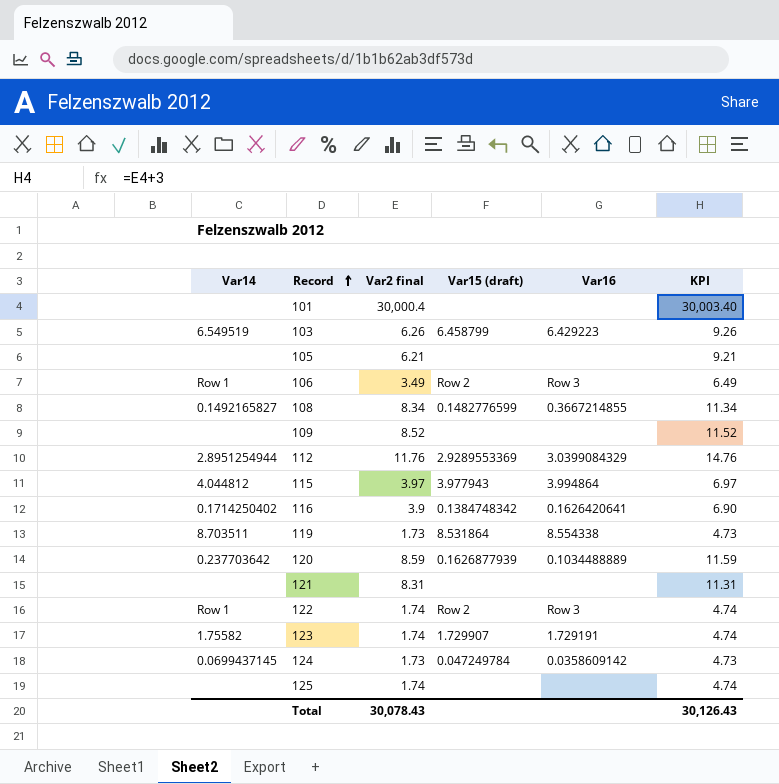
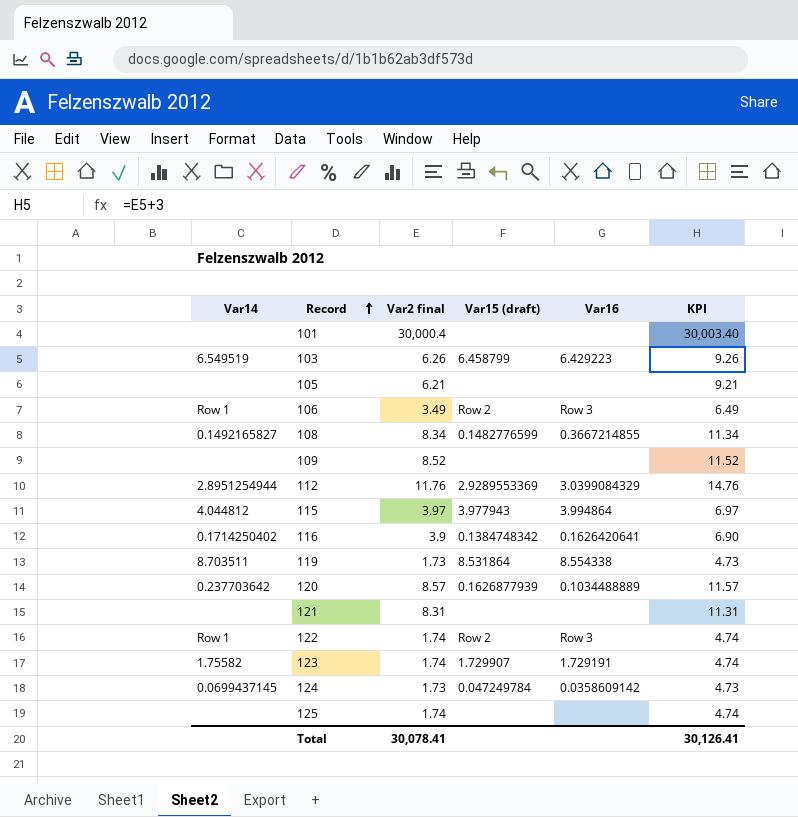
120 | Var2 final: 8.59 -> 8.57
120 | KPI: 11.59 -> 11.57
Total | Var2 final: 30,078.43 -> 30,078.41
Total | KPI: 30,126.43 -> 30,126.41

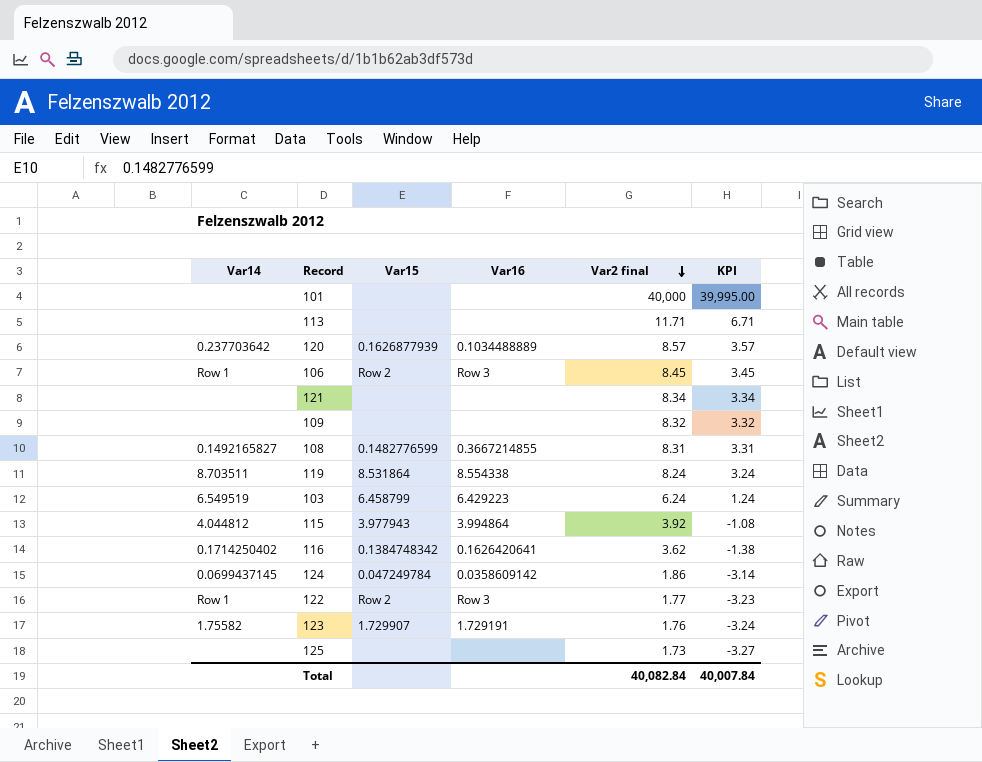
row order: Record ascending -> Var2 final descending
column name: Var15 (draft) -> Var15
column Var2 final | position: 3 -> 5
column KPI | formula: [Var2 final] + 3 -> [Var2 final] - 5
row 105: none | 6.21 | none | none | 9.21 -> none
row 112: 2.8951254944 | 11.76 | 2.9289553369 | 3.0399084329 | 14.76 -> none
101 | Var2 final: 30,000.4 -> 40,000
row 113: none -> none | none | none | 11.71 | 6.71
106 | Var2 final: 3.49 -> 8.45
121 | Var2 final: 8.31 -> 8.34
109 | Var2 final: 8.52 -> 8.32
108 | Var2 final: 8.34 -> 8.31
119 | Var2 final: 1.73 -> 8.24
103 | Var2 final: 6.26 -> 6.24
115 | Var2 final: 3.97 -> 3.92
116 | Var2 final: 3.9 -> 3.62
124 | Var2 final: 1.73 -> 1.86
122 | Var2 final: 1.74 -> 1.77
123 | Var2 final: 1.74 -> 1.76
125 | Var2 final: 1.74 -> 1.73
Total | Var2 final: 30,078.41 -> 40,082.84
Total | KPI: 30,126.41 -> 40,007.84

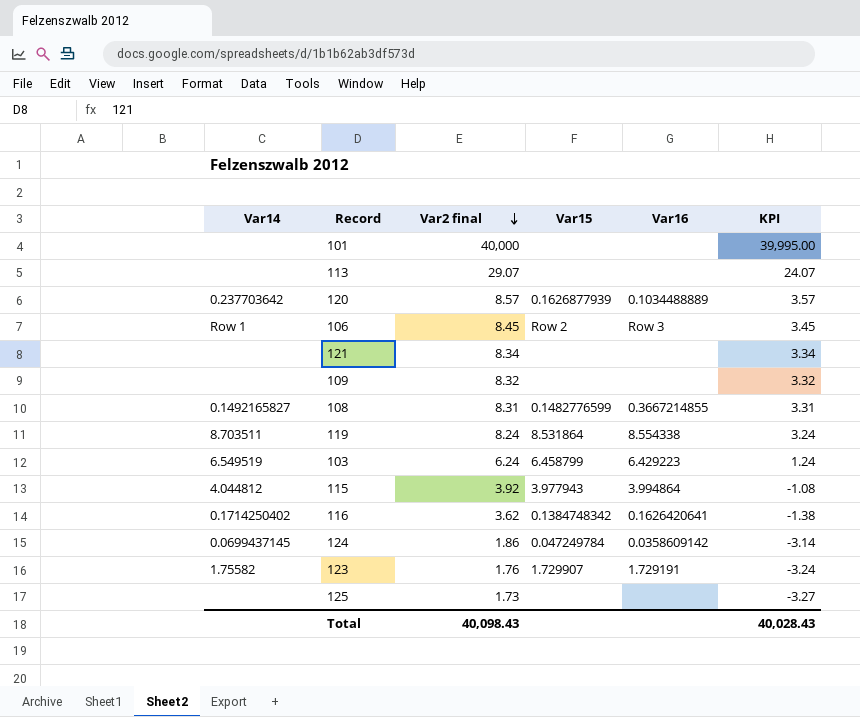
column Var2 final | position: 5 -> 3
row 122: Row 1 | Row 2 | Row 3 | 1.77 | -3.23 -> none
113 | Var2 final: 11.71 -> 29.07
113 | KPI: 6.71 -> 24.07
Total | Var2 final: 40,082.84 -> 40,098.43
Total | KPI: 40,007.84 -> 40,028.43

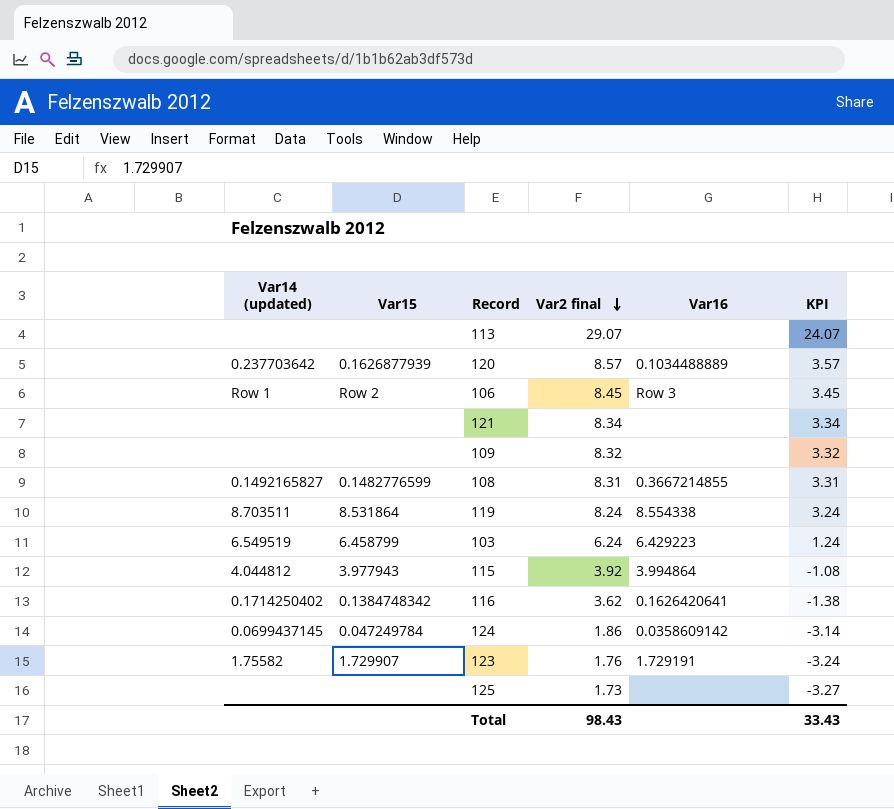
column name: Var14 -> Var14 (updated)
column Var15 | position: 4 -> 2
row 101: none | 40,000 | none | none | 39,995.00 -> none
Total | Var2 final: 40,098.43 -> 98.43
Total | KPI: 40,028.43 -> 33.43

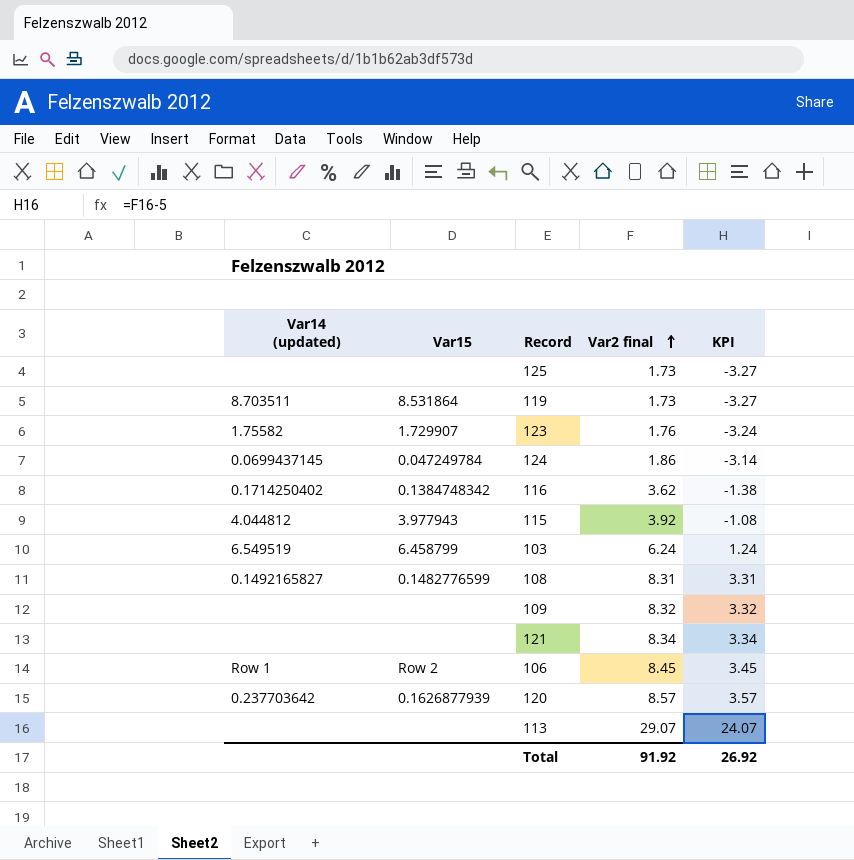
row order: Var2 final descending -> Var2 final ascending
column Var16 | position: 5 -> none
119 | Var2 final: 8.24 -> 1.73
119 | KPI: 3.24 -> -3.27
Total | Var2 final: 98.43 -> 91.92
Total | KPI: 33.43 -> 26.92

